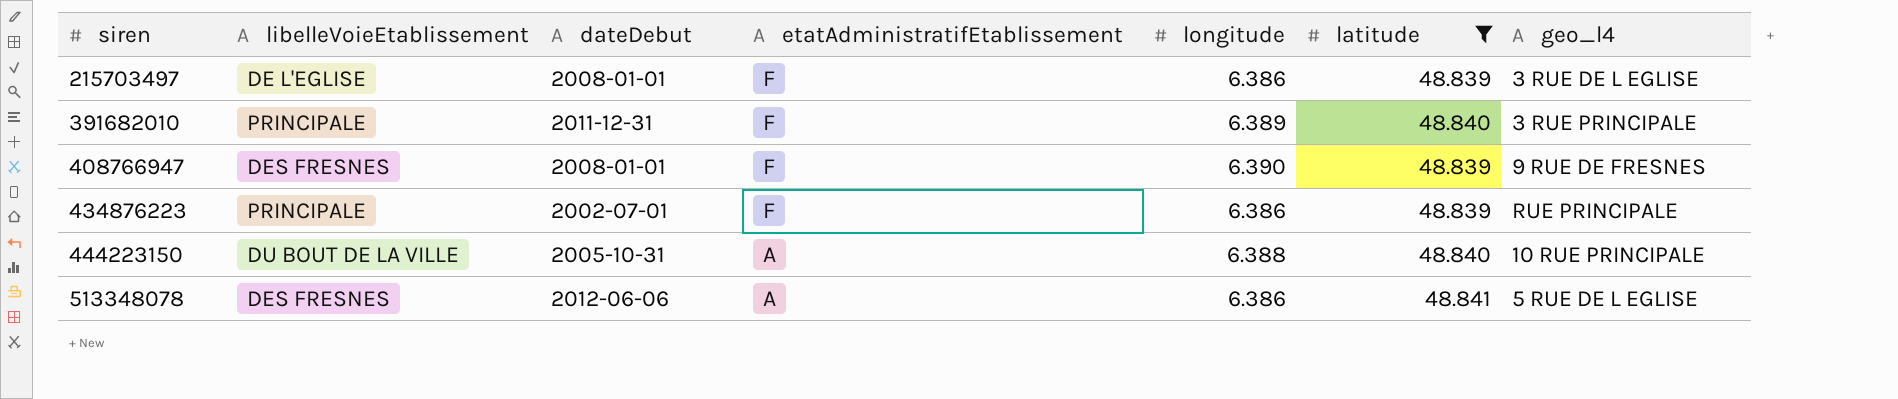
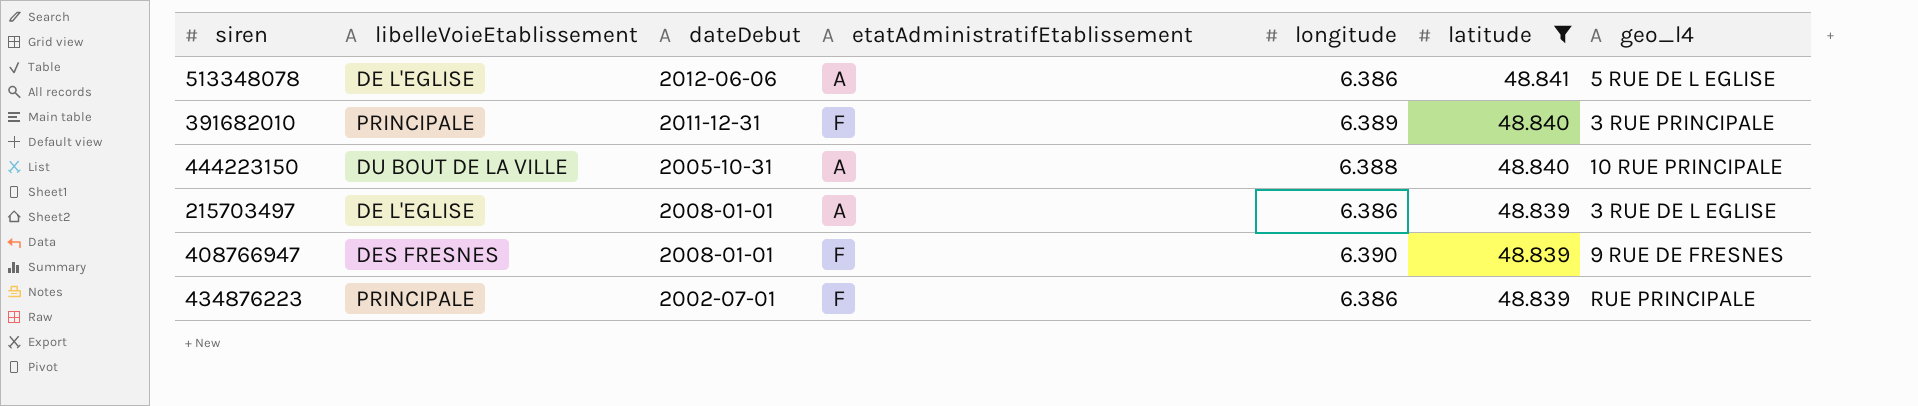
row order: siren ascending -> latitude descending
513348078 | libelleVoieEtablissement: DES FRESNES -> DE L'EGLISE
215703497 | etatAdministratifEtablissement: F -> A

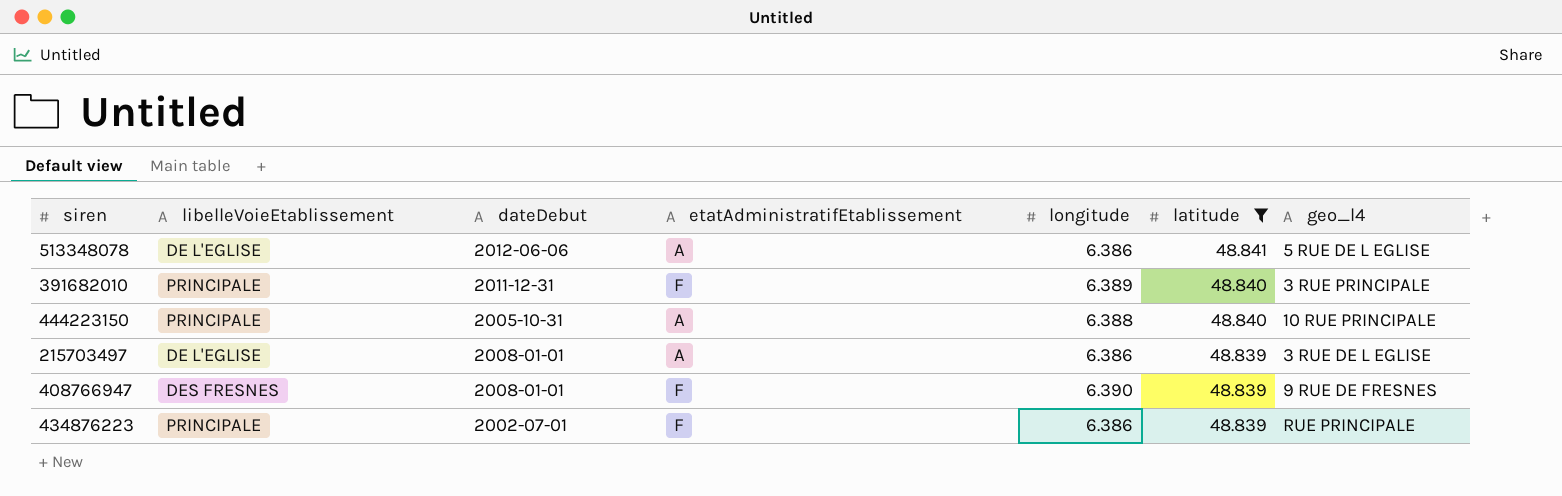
444223150 | libelleVoieEtablissement: DU BOUT DE LA VILLE -> PRINCIPALE

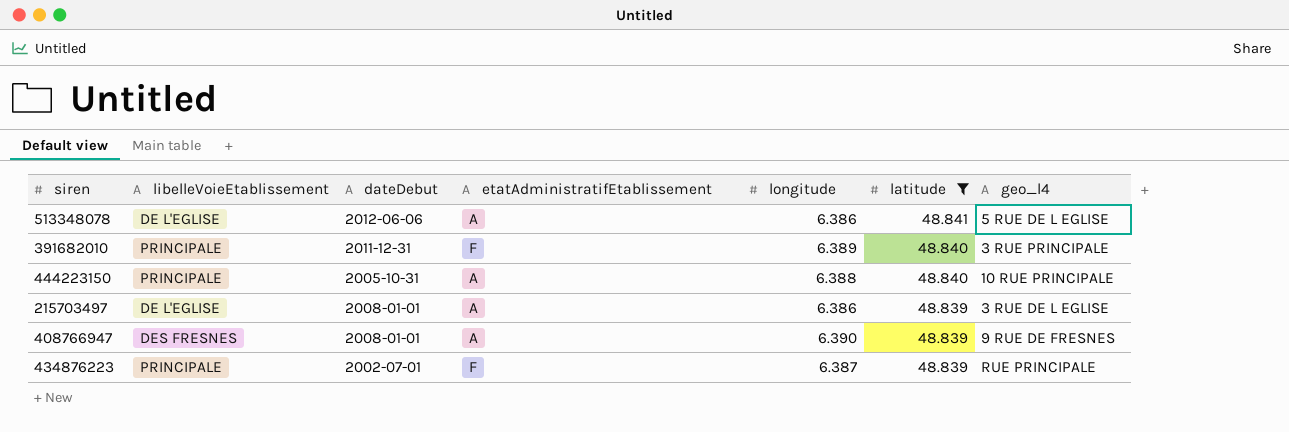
408766947 | etatAdministratifEtablissement: F -> A
434876223 | longitude: 6.386 -> 6.387

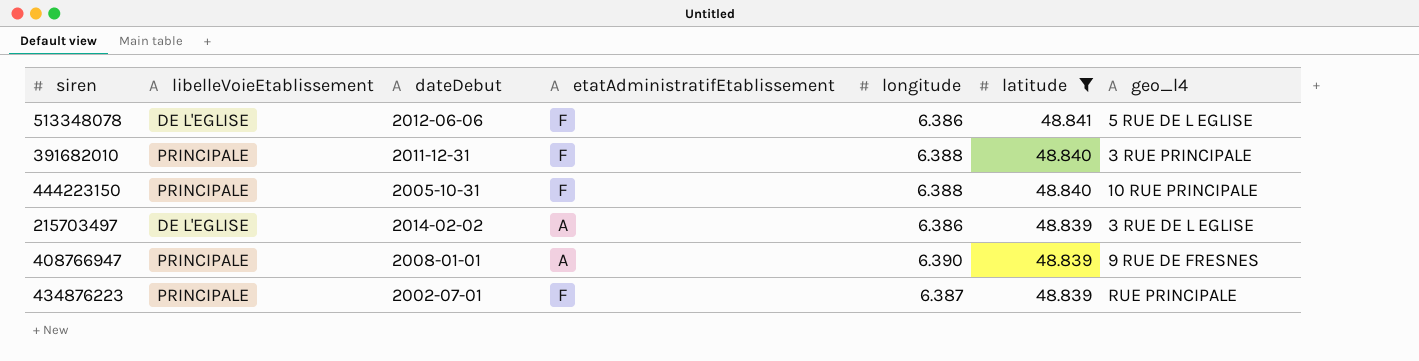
513348078 | etatAdministratifEtablissement: A -> F
391682010 | longitude: 6.389 -> 6.388
444223150 | etatAdministratifEtablissement: A -> F
215703497 | dateDebut: 2008-01-01 -> 2014-02-02
408766947 | libelleVoieEtablissement: DES FRESNES -> PRINCIPALE

